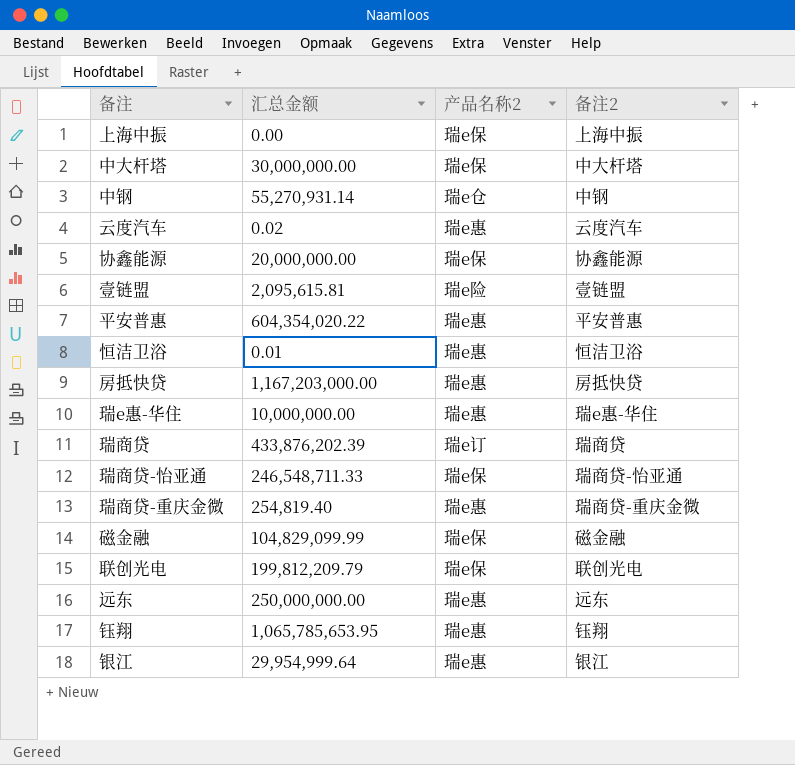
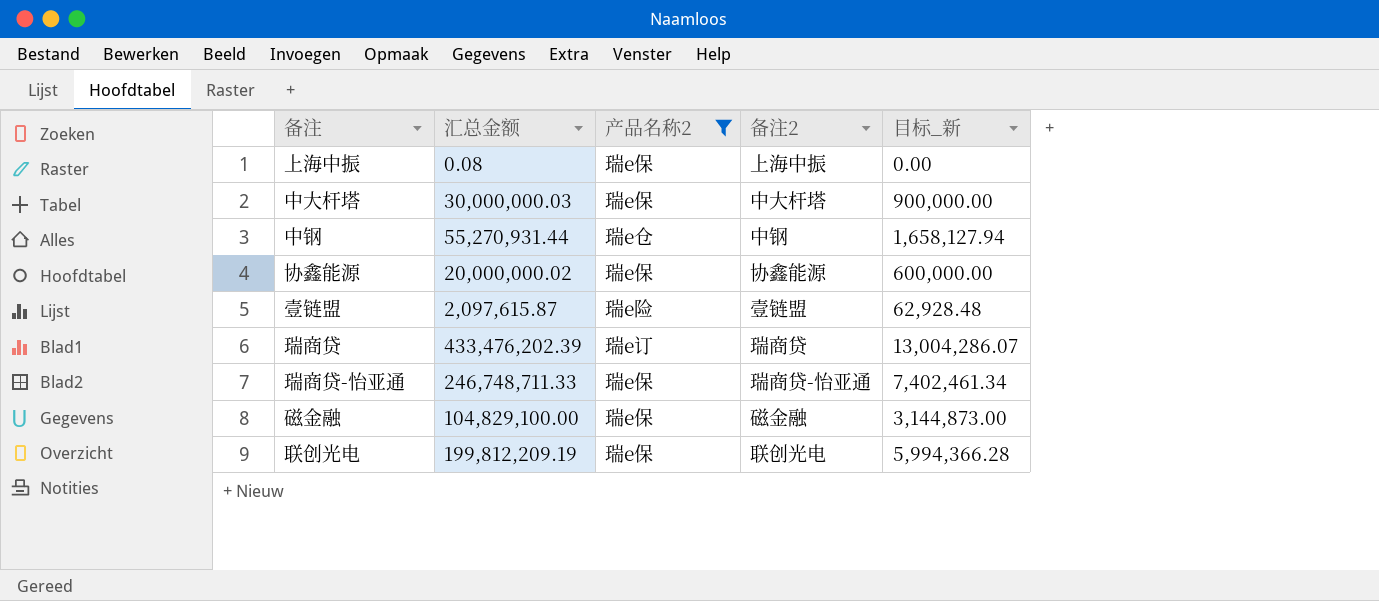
filter: none -> 产品名称2 != 瑞e惠
column 目标_新 | formula: none -> [汇总金额] * 0.03
上海中振 | 汇总金额: 0.00 -> 0.08
中大杆塔 | 汇总金额: 30,000,000.00 -> 30,000,000.03
中钢 | 汇总金额: 55,270,931.14 -> 55,270,931.44
协鑫能源 | 汇总金额: 20,000,000.00 -> 20,000,000.02
壹链盟 | 汇总金额: 2,095,615.81 -> 2,097,615.87
瑞商贷 | 汇总金额: 433,876,202.39 -> 433,476,202.39
瑞商贷-怡亚通 | 汇总金额: 246,548,711.33 -> 246,748,711.33
磁金融 | 汇总金额: 104,829,099.99 -> 104,829,100.00
联创光电 | 汇总金额: 199,812,209.79 -> 199,812,209.19

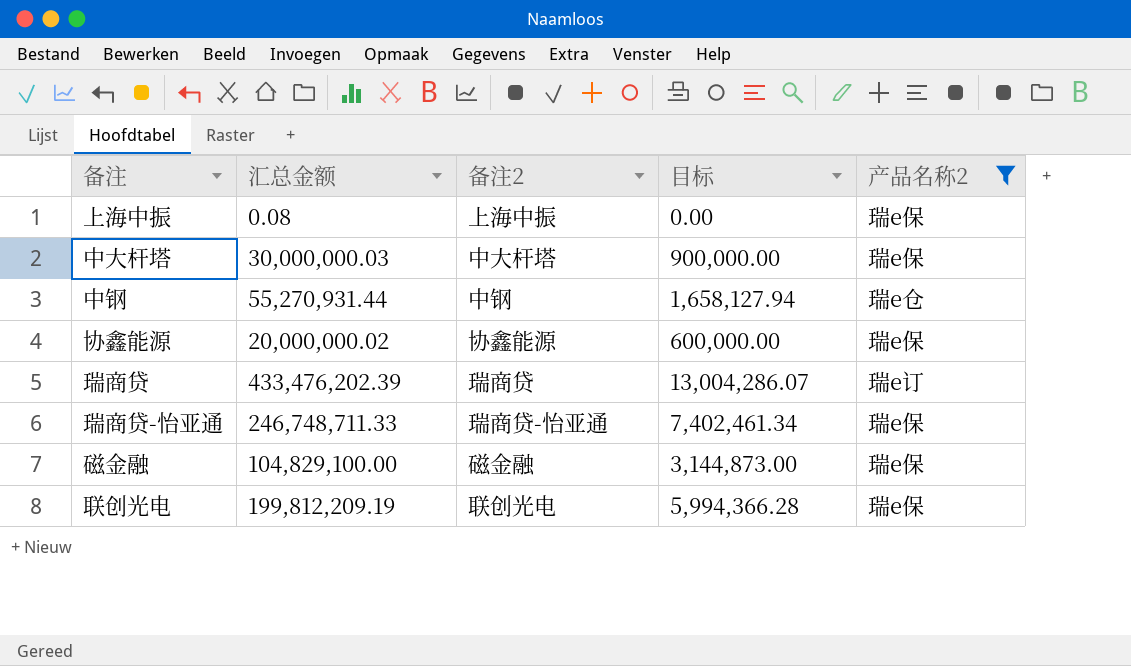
column name: 目标_新 -> 目标
column 产品名称2 | position: 3 -> 5
row 壹链盟: 2,097,615.87 | 瑞e险 | 壹链盟 | 62,928.48 -> none

